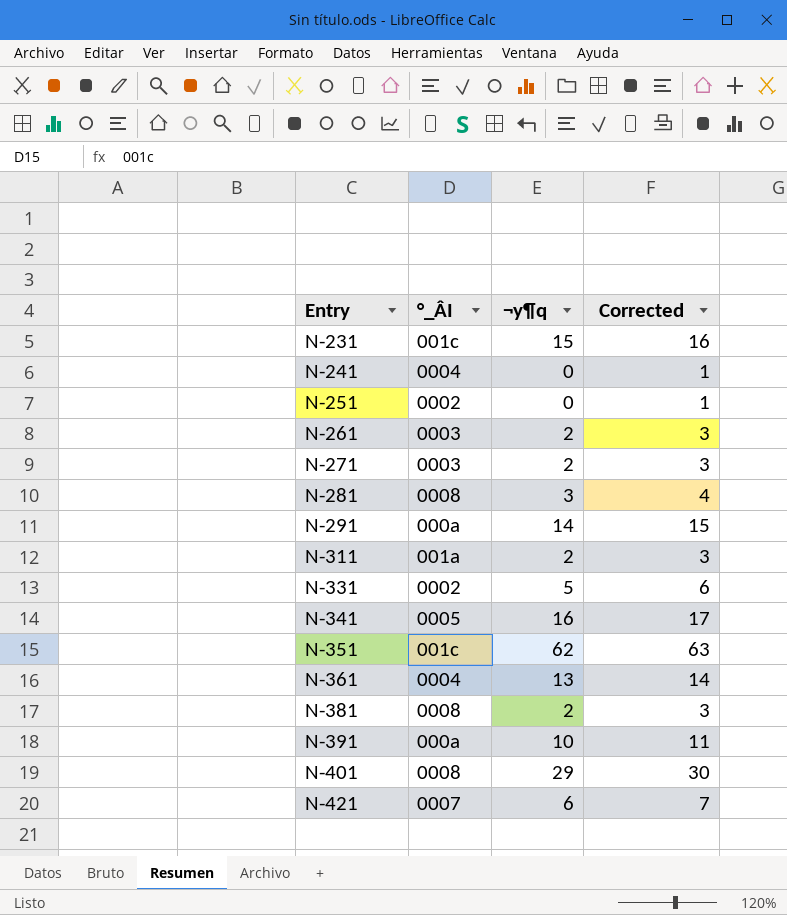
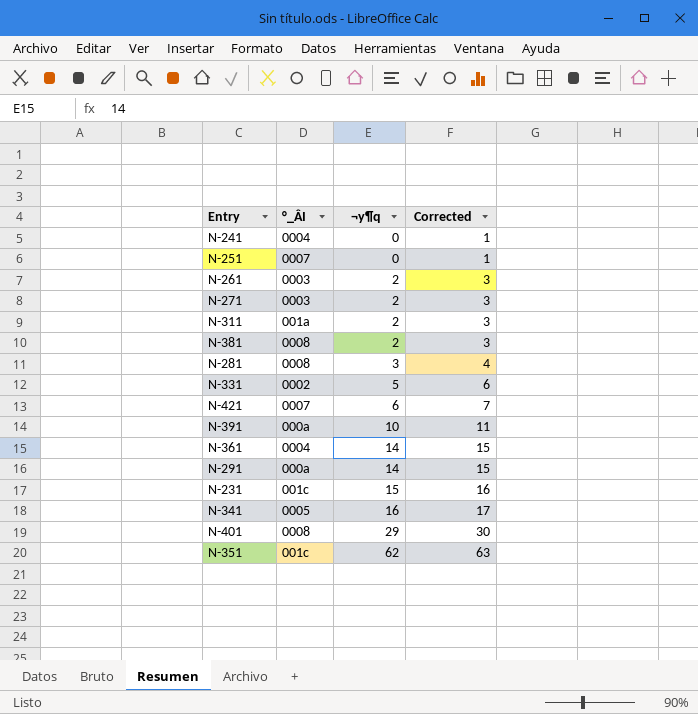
row order: Entry ascending -> ¬y¶q ascending
N-251 | °_ÂI: 0002 -> 0007
N-361 | ¬y¶q: 13 -> 14
N-361 | Corrected: 14 -> 15

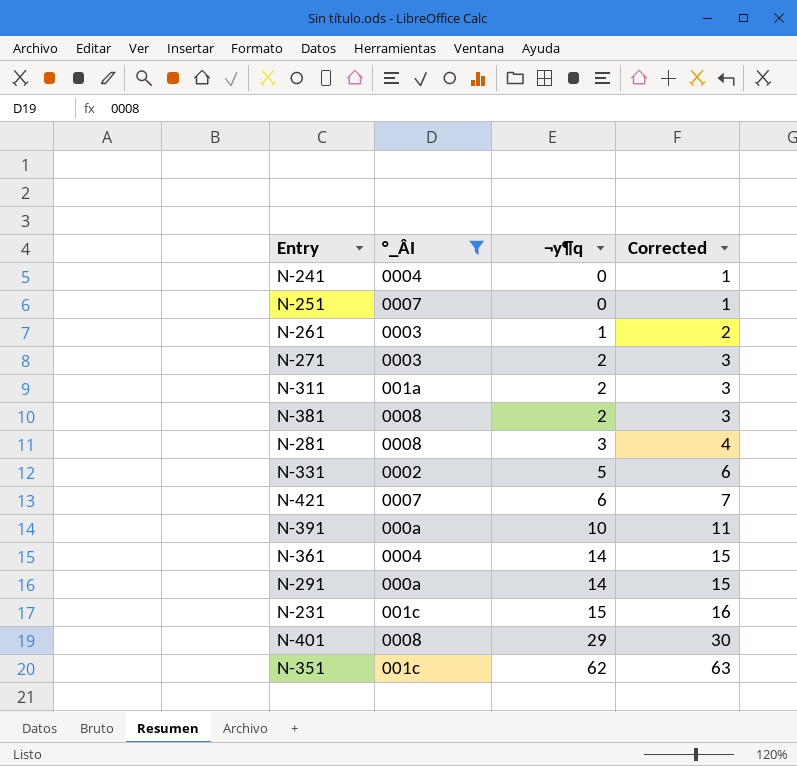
filter: none -> °_ÂI != 0005
N-261 | ¬y¶q: 2 -> 1
N-261 | Corrected: 3 -> 2

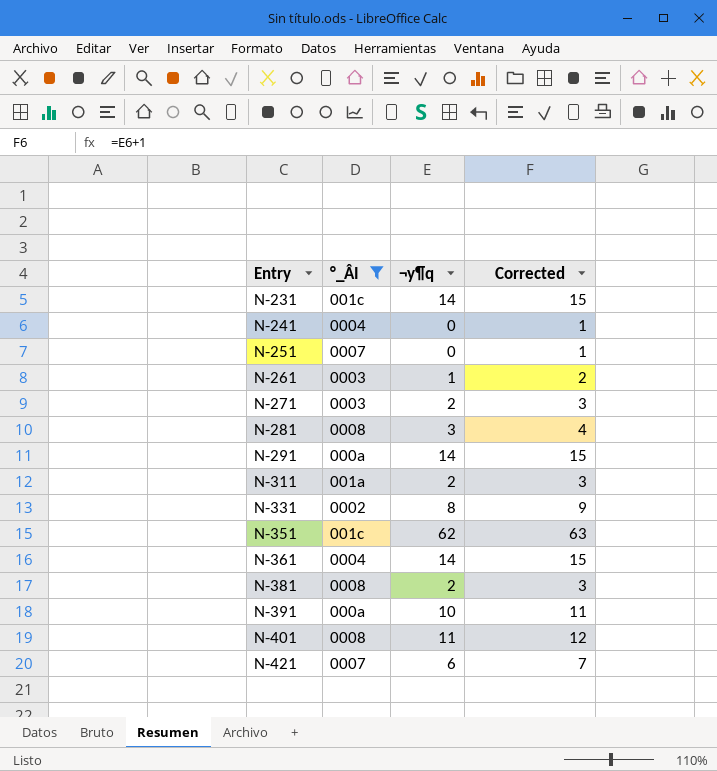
row order: ¬y¶q ascending -> Entry ascending
N-231 | ¬y¶q: 15 -> 14
N-231 | Corrected: 16 -> 15
N-331 | ¬y¶q: 5 -> 8
N-331 | Corrected: 6 -> 9
N-401 | ¬y¶q: 29 -> 11
N-401 | Corrected: 30 -> 12

